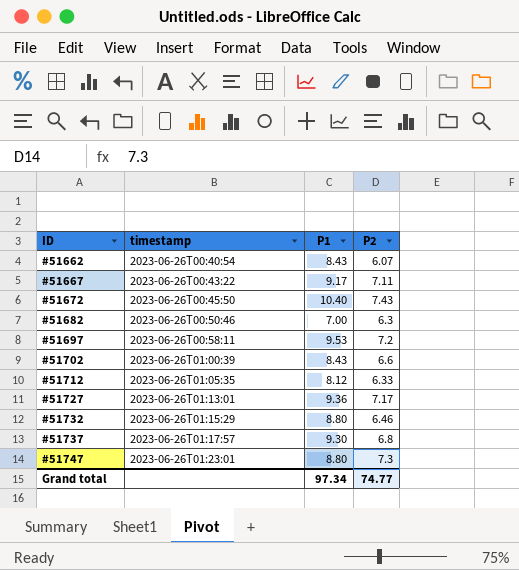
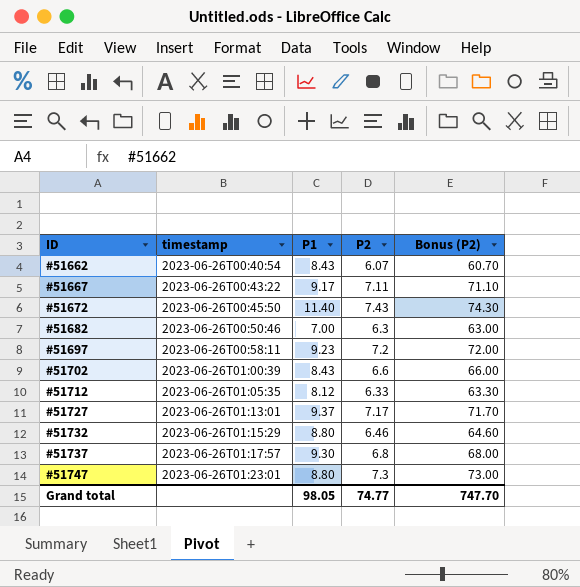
column Bonus (P2) | formula: none -> [P2] * 10
#51672 | P1: 10.40 -> 11.40
#51697 | P1: 9.53 -> 9.23
#51727 | P1: 9.36 -> 9.37
Grand total | P1: 97.34 -> 98.05

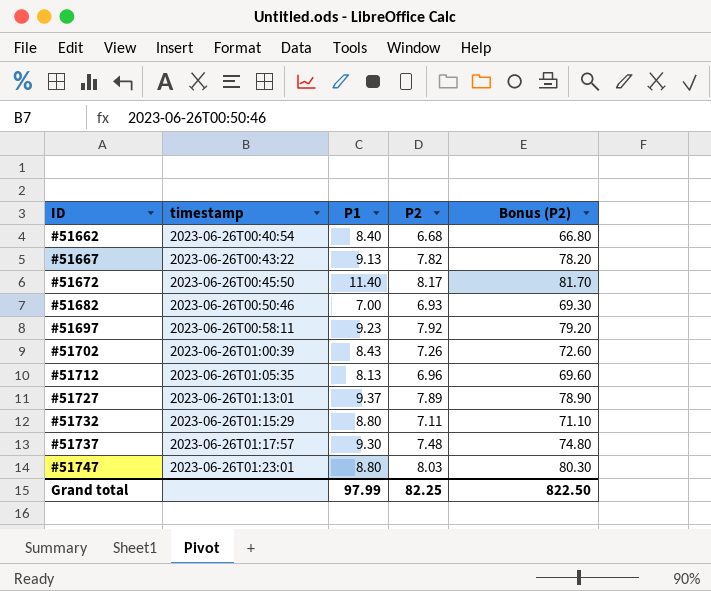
#51662 | P1: 8.43 -> 8.40
#51662 | P2: 6.07 -> 6.68
#51662 | Bonus (P2): 60.70 -> 66.80
#51667 | P1: 9.17 -> 9.13
#51667 | P2: 7.11 -> 7.82
#51667 | Bonus (P2): 71.10 -> 78.20
#51672 | P2: 7.43 -> 8.17
#51672 | Bonus (P2): 74.30 -> 81.70
#51682 | P2: 6.3 -> 6.93
#51682 | Bonus (P2): 63.00 -> 69.30
#51697 | P2: 7.2 -> 7.92
#51697 | Bonus (P2): 72.00 -> 79.20
#51702 | P2: 6.6 -> 7.26
#51702 | Bonus (P2): 66.00 -> 72.60
#51712 | P1: 8.12 -> 8.13
#51712 | P2: 6.33 -> 6.96
#51712 | Bonus (P2): 63.30 -> 69.60
#51727 | P2: 7.17 -> 7.89
#51727 | Bonus (P2): 71.70 -> 78.90
#51732 | P2: 6.46 -> 7.11
#51732 | Bonus (P2): 64.60 -> 71.10
#51737 | P2: 6.8 -> 7.48
#51737 | Bonus (P2): 68.00 -> 74.80
#51747 | P2: 7.3 -> 8.03
#51747 | Bonus (P2): 73.00 -> 80.30
Grand total | P1: 98.05 -> 97.99
Grand total | P2: 74.77 -> 82.25
Grand total | Bonus (P2): 747.70 -> 822.50

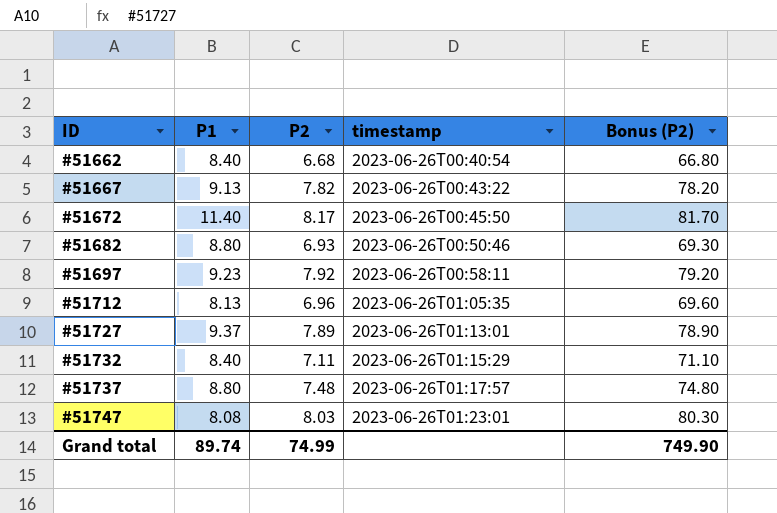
column timestamp | position: 2 -> 4
row #51702: 2023-06-26T01:00:39 | 8.43 | 7.26 | 72.60 -> none
#51682 | P1: 7.00 -> 8.80
#51732 | P1: 8.80 -> 8.40
#51737 | P1: 9.30 -> 8.80
#51747 | P1: 8.80 -> 8.08
Grand total | P1: 97.99 -> 89.74
Grand total | P2: 82.25 -> 74.99
Grand total | Bonus (P2): 822.50 -> 749.90

